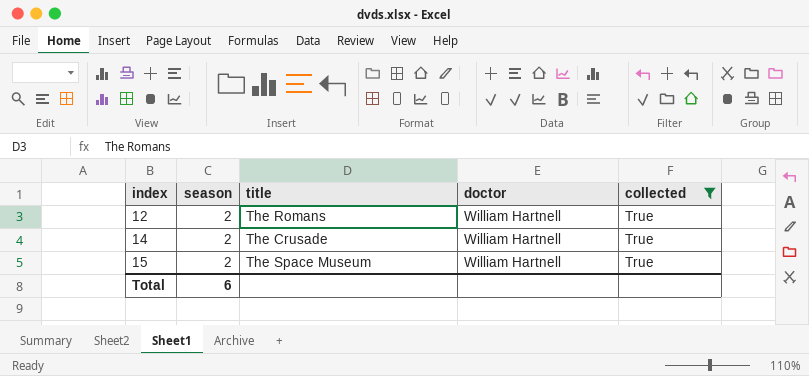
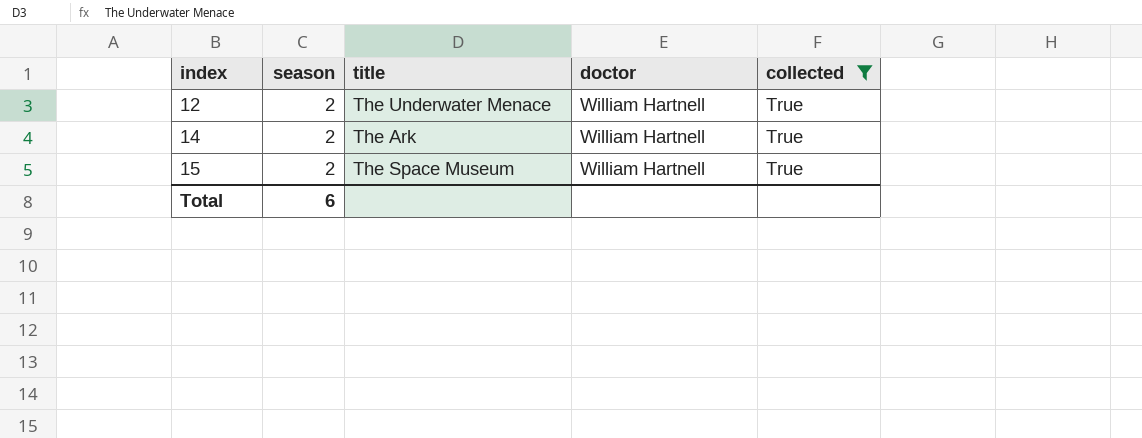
12 | title: The Romans -> The Underwater Menace
14 | title: The Crusade -> The Ark

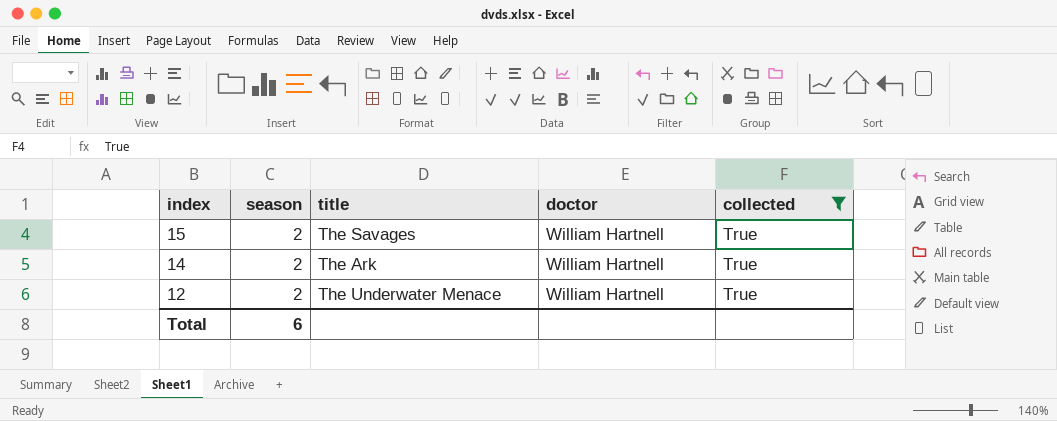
row order: index ascending -> index descending
15 | title: The Space Museum -> The Savages

